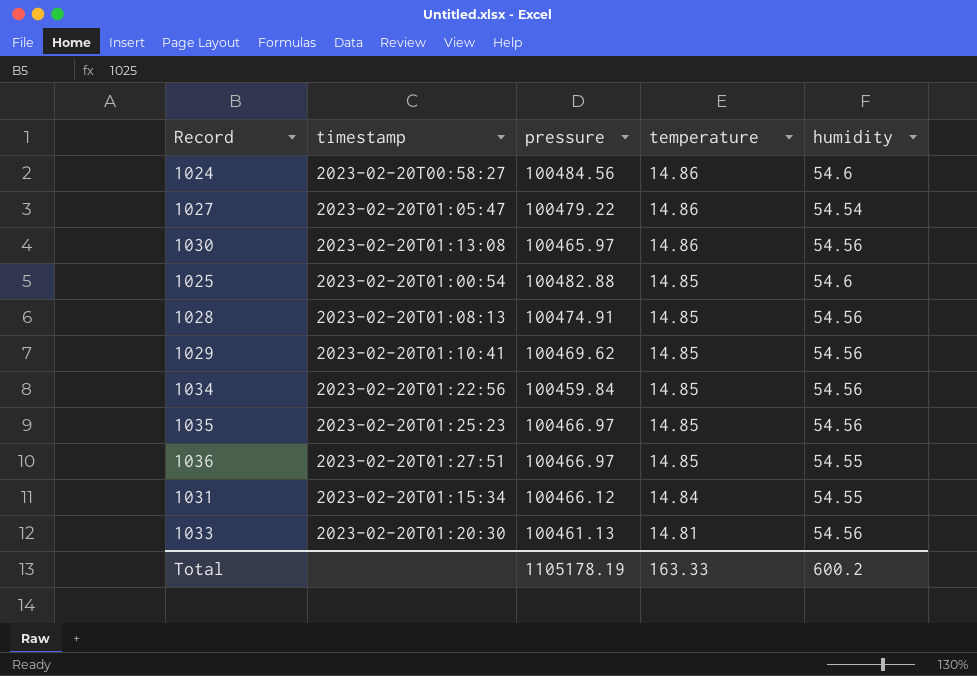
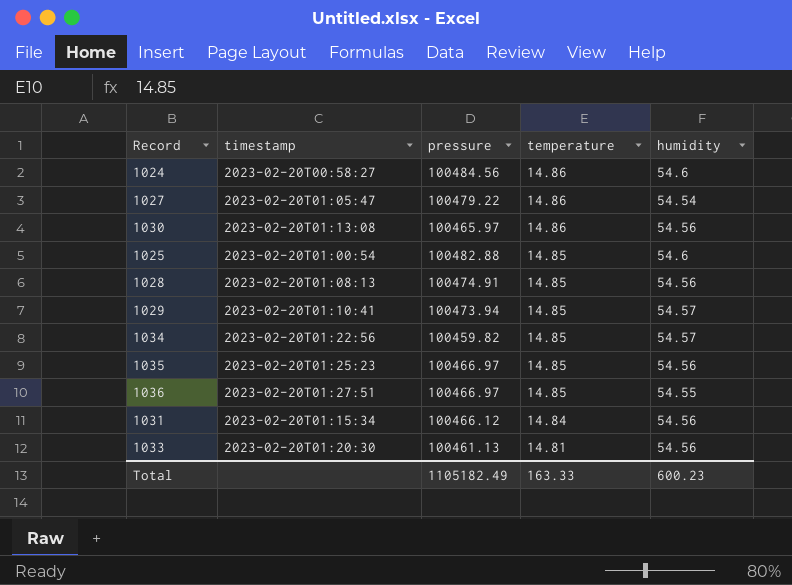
1029 | pressure: 100469.62 -> 100473.94
1029 | humidity: 54.56 -> 54.57
1034 | pressure: 100459.84 -> 100459.82
1034 | humidity: 54.56 -> 54.57
1031 | humidity: 54.55 -> 54.56
Total | pressure: 1105178.19 -> 1105182.49
Total | humidity: 600.2 -> 600.23

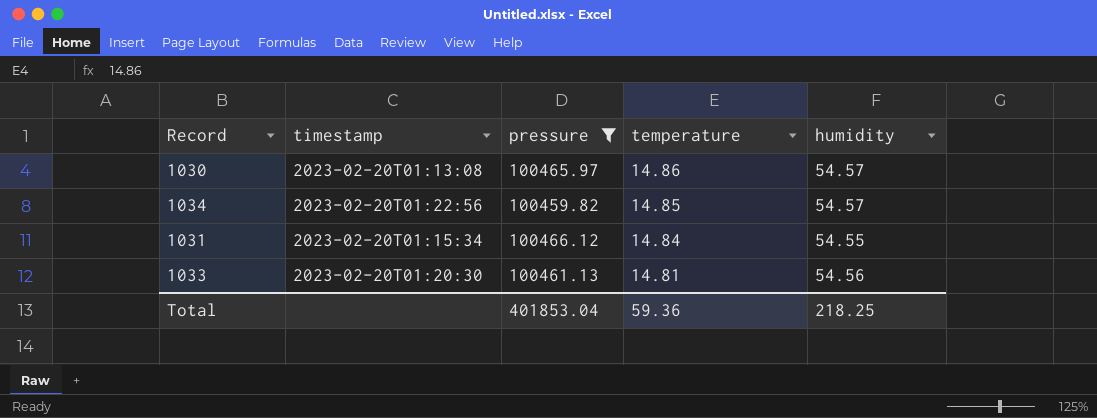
filter: none -> pressure <= 100466.12
1030 | humidity: 54.56 -> 54.57
1031 | humidity: 54.56 -> 54.55
Total | pressure: 1105182.49 -> 401853.04
Total | temperature: 163.33 -> 59.36
Total | humidity: 600.23 -> 218.25

